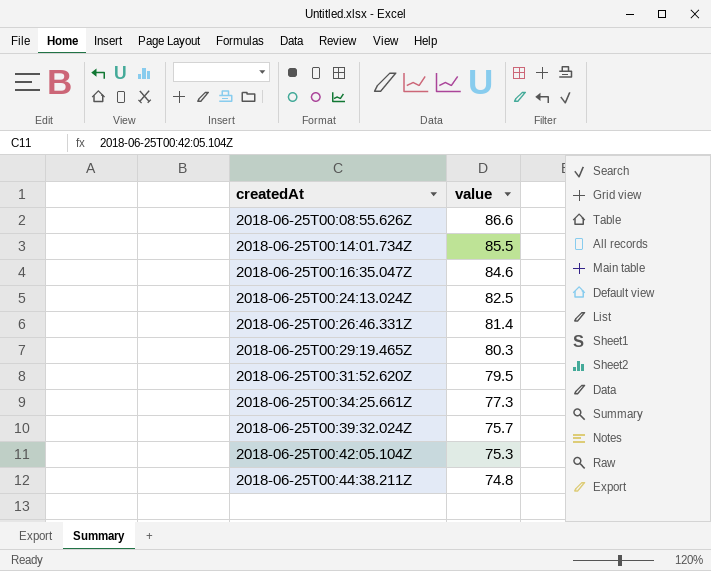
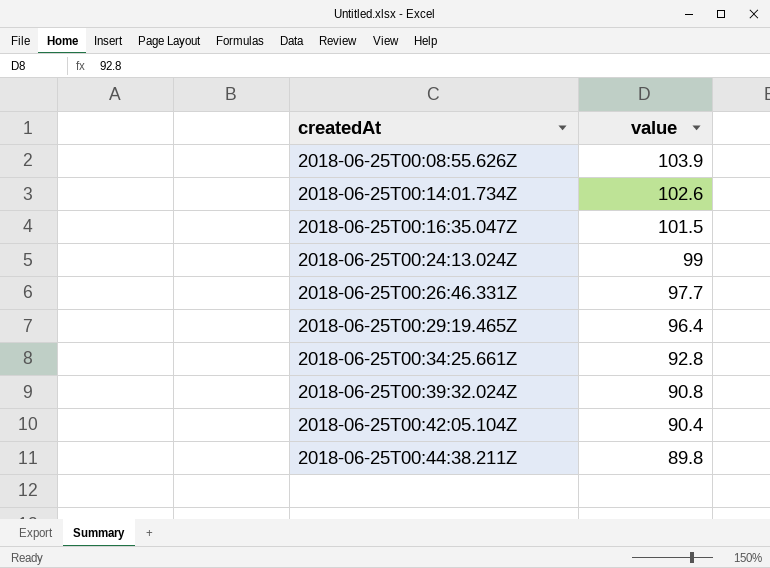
row 2018-06-25T00:31:52.620Z: 79.5 -> none
2018-06-25T00:08:55.626Z | value: 86.6 -> 103.9
2018-06-25T00:14:01.734Z | value: 85.5 -> 102.6
2018-06-25T00:16:35.047Z | value: 84.6 -> 101.5
2018-06-25T00:24:13.024Z | value: 82.5 -> 99
2018-06-25T00:26:46.331Z | value: 81.4 -> 97.7
2018-06-25T00:29:19.465Z | value: 80.3 -> 96.4
2018-06-25T00:34:25.661Z | value: 77.3 -> 92.8
2018-06-25T00:39:32.024Z | value: 75.7 -> 90.8
2018-06-25T00:42:05.104Z | value: 75.3 -> 90.4
2018-06-25T00:44:38.211Z | value: 74.8 -> 89.8

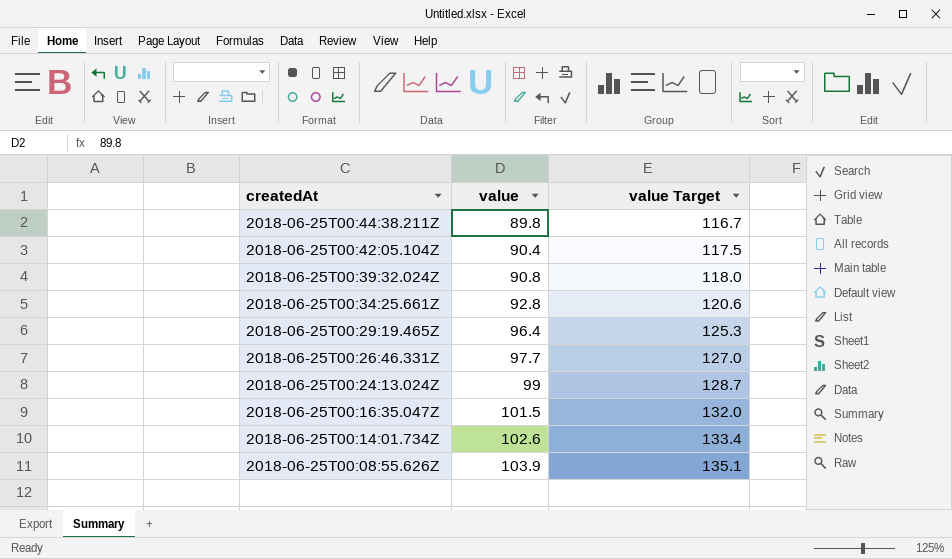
row order: createdAt ascending -> createdAt descending
column value Target | formula: none -> [value] * 1.3

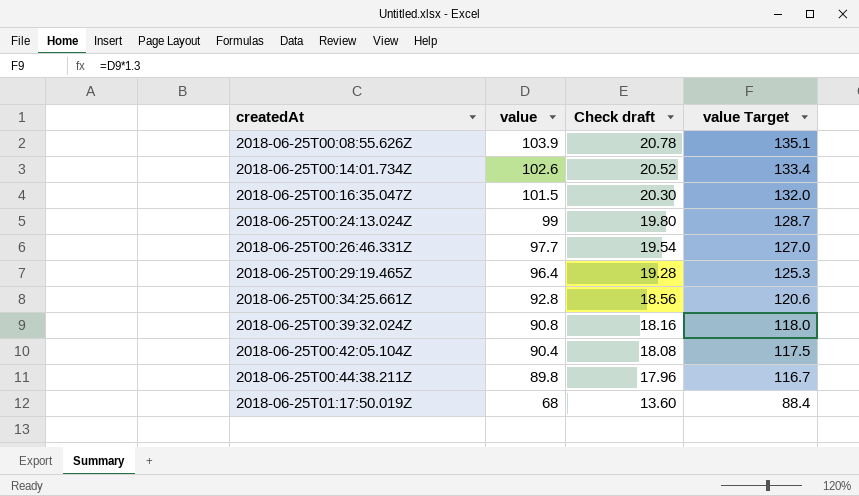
row order: createdAt descending -> createdAt ascending
column Check draft | formula: none -> [value] * 0.2
row 2018-06-25T01:17:50.019Z: none -> 68 | 13.60 | 88.4

